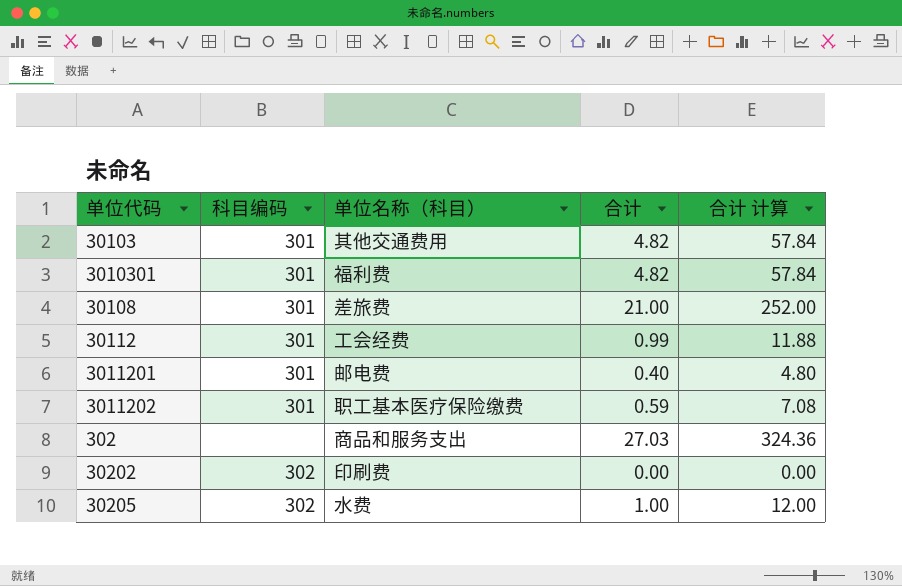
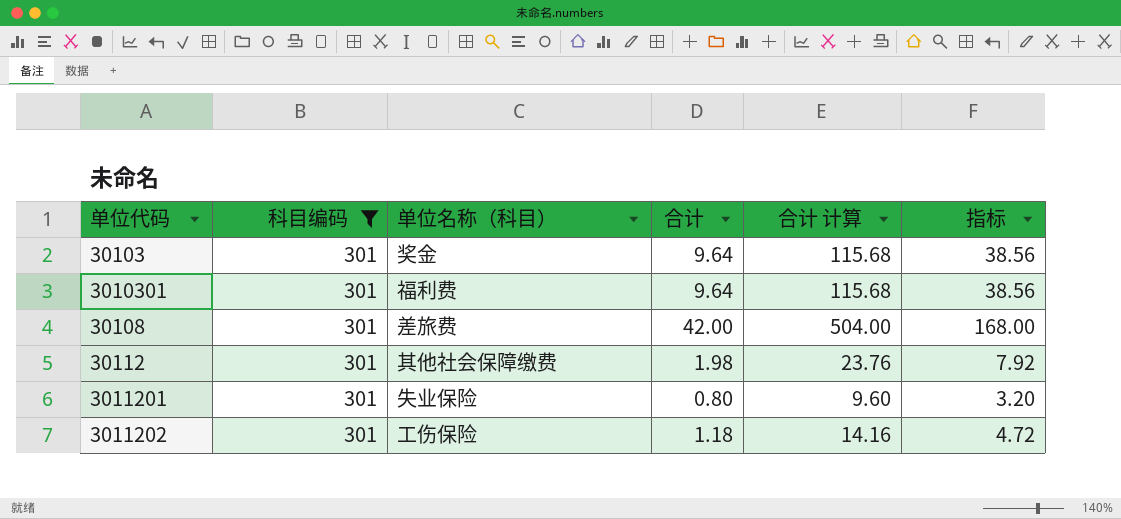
filter: none -> 科目编码 = 301
column 指标 | formula: none -> [合计] * 4
30103 | 单位名称（科目）: 其他交通费用 -> 奖金
30103 | 合计: 4.82 -> 9.64
30103 | 合计 计算: 57.84 -> 115.68
3010301 | 合计: 4.82 -> 9.64
3010301 | 合计 计算: 57.84 -> 115.68
30108 | 合计: 21.00 -> 42.00
30108 | 合计 计算: 252.00 -> 504.00
30112 | 单位名称（科目）: 工会经费 -> 其他社会保障缴费
30112 | 合计: 0.99 -> 1.98
30112 | 合计 计算: 11.88 -> 23.76
3011201 | 单位名称（科目）: 邮电费 -> 失业保险
3011201 | 合计: 0.40 -> 0.80
3011201 | 合计 计算: 4.80 -> 9.60
3011202 | 单位名称（科目）: 职工基本医疗保险缴费 -> 工伤保险
3011202 | 合计: 0.59 -> 1.18
3011202 | 合计 计算: 7.08 -> 14.16

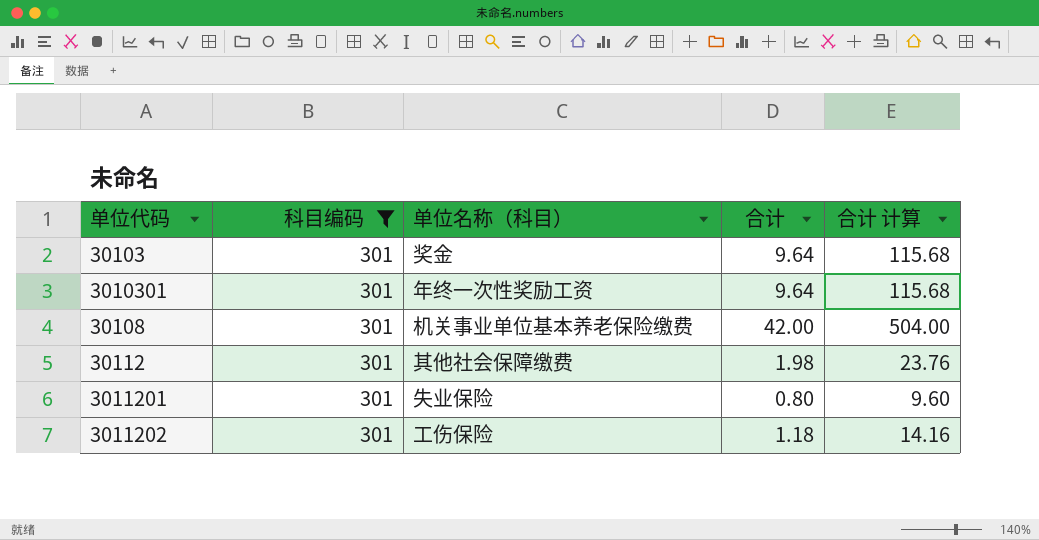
column 指标 | formula: [合计] * 4 -> none
3010301 | 单位名称（科目）: 福利费 -> 年终一次性奖励工资
30108 | 单位名称（科目）: 差旅费 -> 机关事业单位基本养老保险缴费

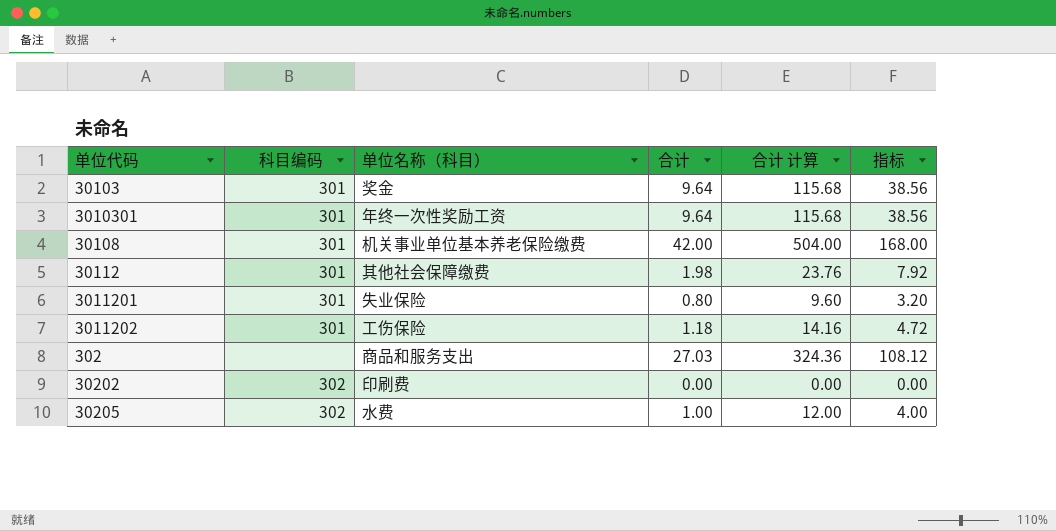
filter: 科目编码 = 301 -> none
column 指标 | formula: none -> [合计] * 4

